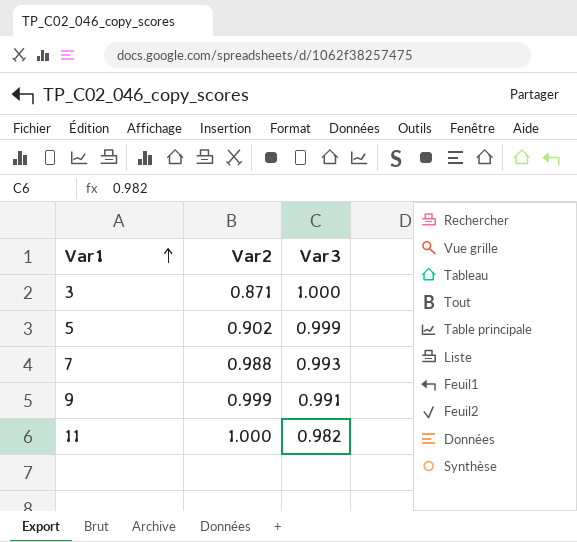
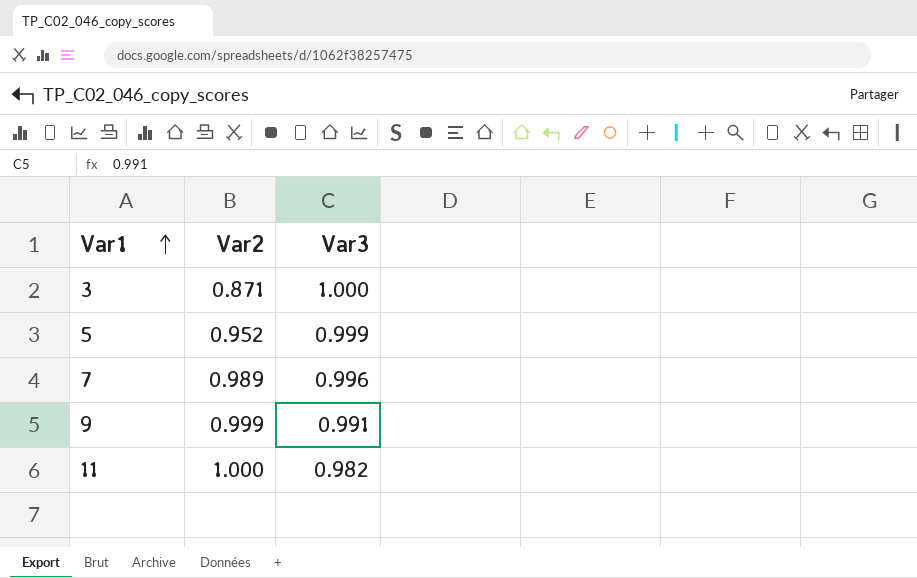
5 | Var2: 0.902 -> 0.952
7 | Var2: 0.988 -> 0.989
7 | Var3: 0.993 -> 0.996

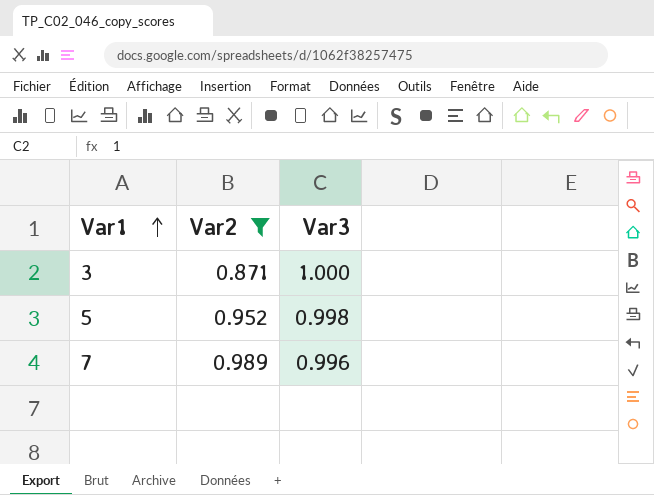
filter: none -> Var2 <= 0.989
5 | Var3: 0.999 -> 0.998

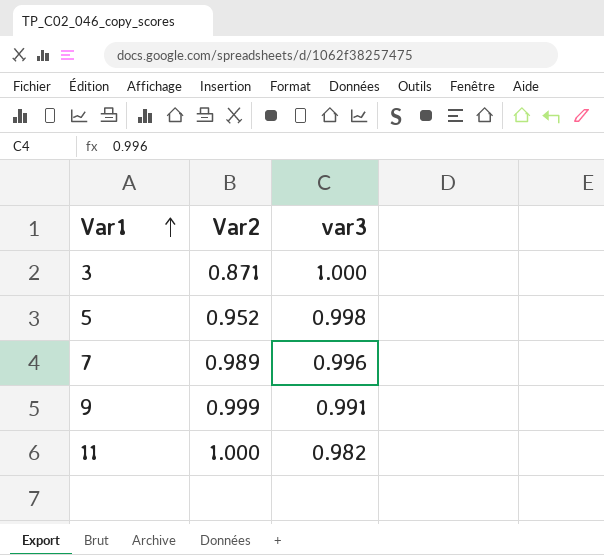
filter: Var2 <= 0.989 -> none
column name: Var3 -> var3

